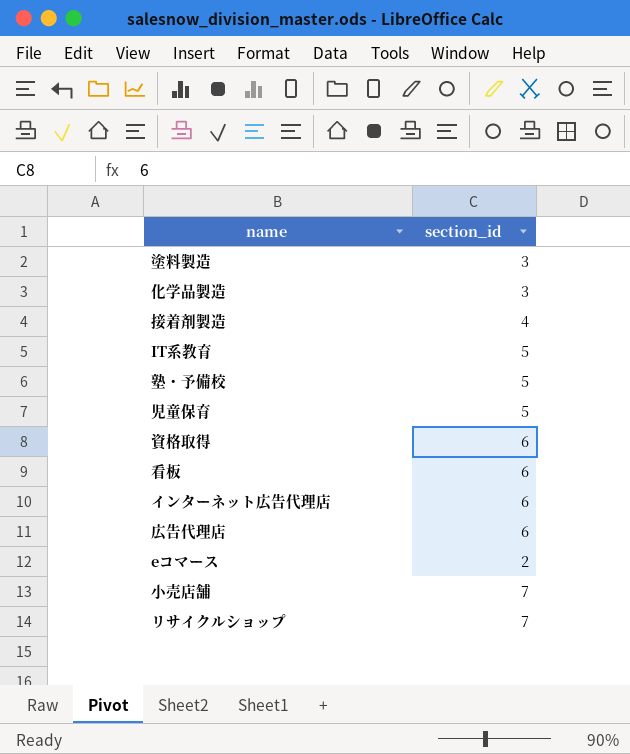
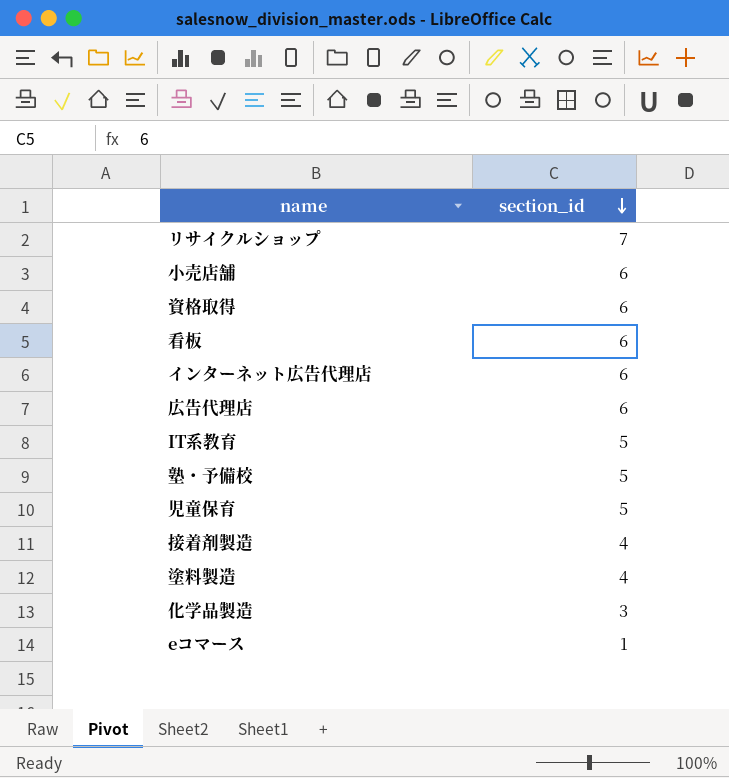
row order: none -> section_id descending
小売店舗 | section_id: 7 -> 6
塗料製造 | section_id: 3 -> 4
eコマース | section_id: 2 -> 1

